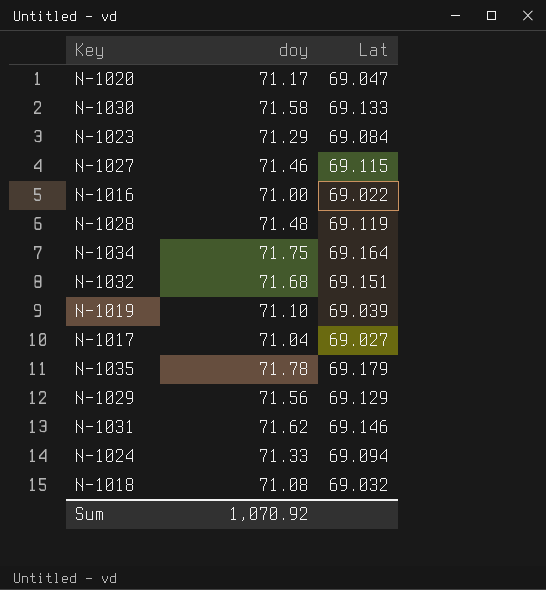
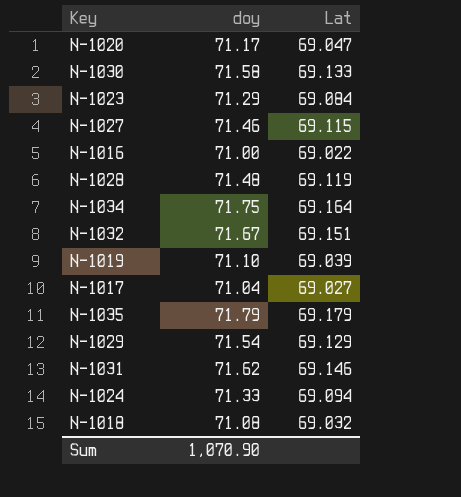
N-1032 | doy: 71.68 -> 71.67
N-1035 | doy: 71.78 -> 71.79
N-1029 | doy: 71.56 -> 71.54
Sum | doy: 1,070.92 -> 1,070.90

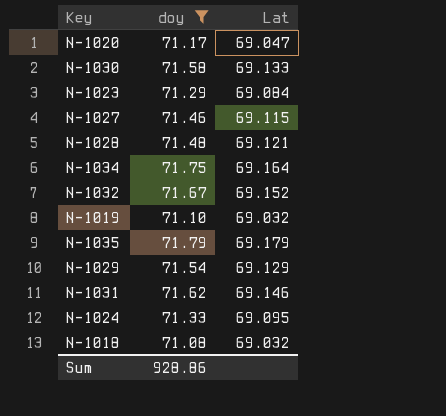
filter: none -> doy >= 71.08
N-1028 | Lat: 69.119 -> 69.121
N-1032 | Lat: 69.151 -> 69.152
N-1019 | Lat: 69.039 -> 69.032
N-1024 | Lat: 69.094 -> 69.095
Sum | doy: 1,070.90 -> 928.86

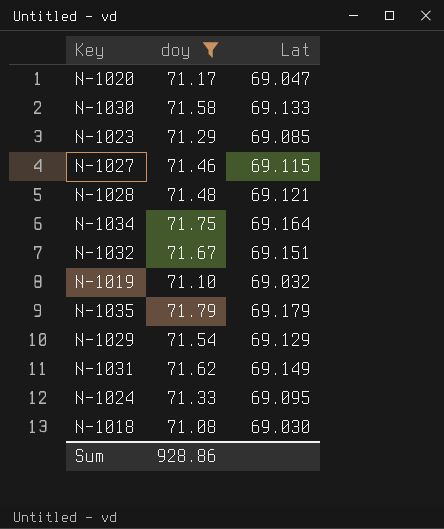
N-1023 | Lat: 69.084 -> 69.085
N-1032 | Lat: 69.152 -> 69.151
N-1031 | Lat: 69.146 -> 69.149
N-1018 | Lat: 69.032 -> 69.030

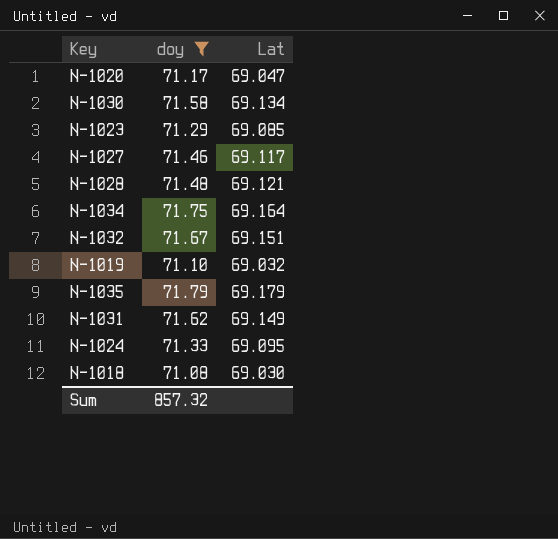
row N-1029: 71.54 | 69.129 -> none
N-1030 | Lat: 69.133 -> 69.134
N-1027 | Lat: 69.115 -> 69.117
Sum | doy: 928.86 -> 857.32

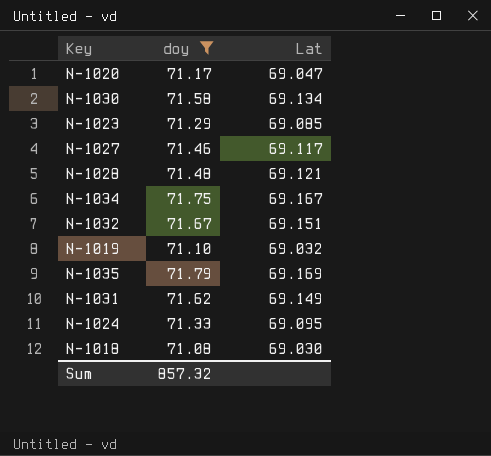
N-1034 | Lat: 69.164 -> 69.167
N-1035 | Lat: 69.179 -> 69.169

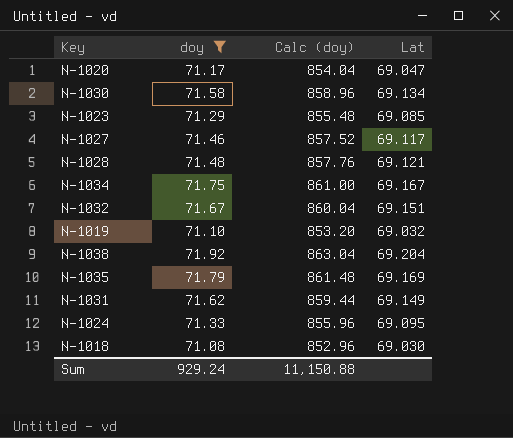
column Calc (doy) | formula: none -> [doy] * 12
row N-1038: none -> 71.92 | 863.04 | 69.204
Sum | doy: 857.32 -> 929.24

